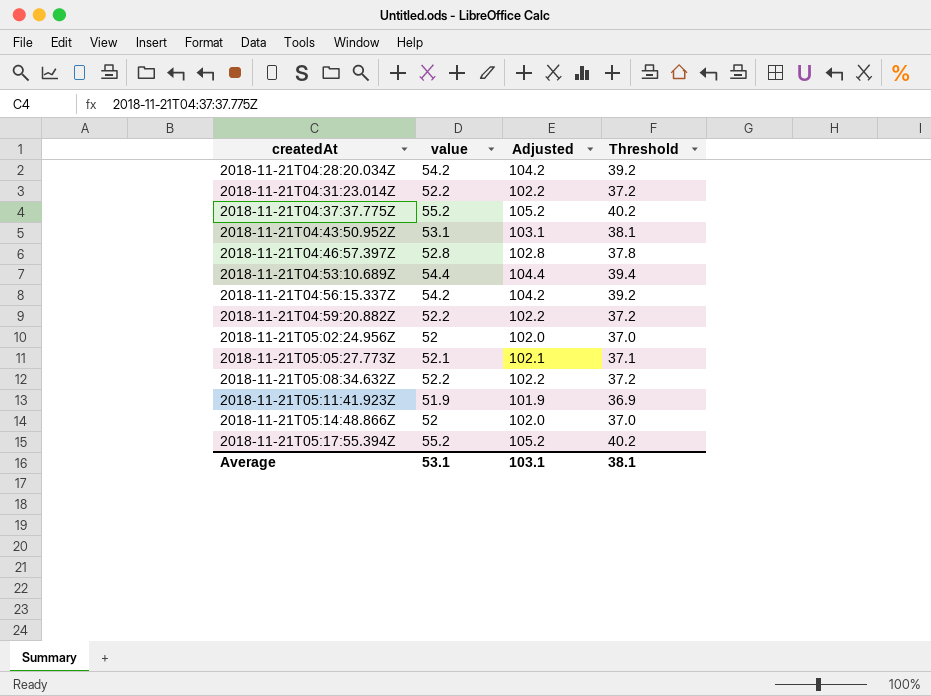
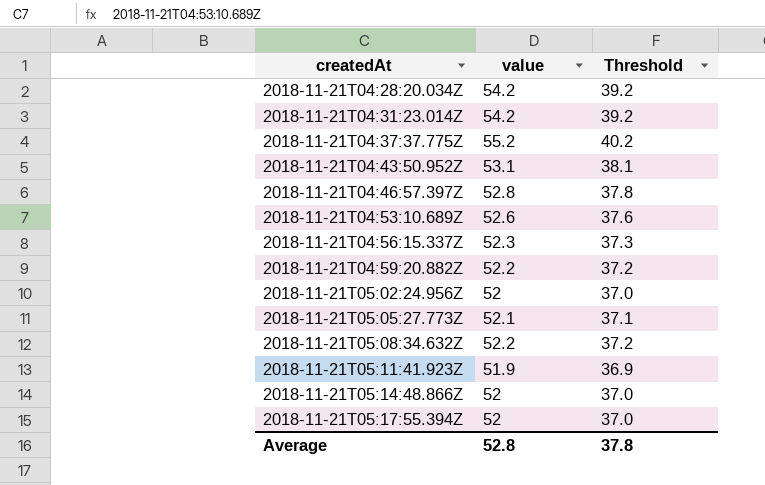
column Adjusted | formula: [value] + 50 -> none
2018-11-21T04:31:23.014Z | value: 52.2 -> 54.2
2018-11-21T04:31:23.014Z | Threshold: 37.2 -> 39.2
2018-11-21T04:53:10.689Z | value: 54.4 -> 52.6
2018-11-21T04:53:10.689Z | Threshold: 39.4 -> 37.6
2018-11-21T04:56:15.337Z | value: 54.2 -> 52.3
2018-11-21T04:56:15.337Z | Threshold: 39.2 -> 37.3
2018-11-21T05:17:55.394Z | value: 55.2 -> 52
2018-11-21T05:17:55.394Z | Threshold: 40.2 -> 37.0
Average | value: 53.1 -> 52.8
Average | Threshold: 38.1 -> 37.8

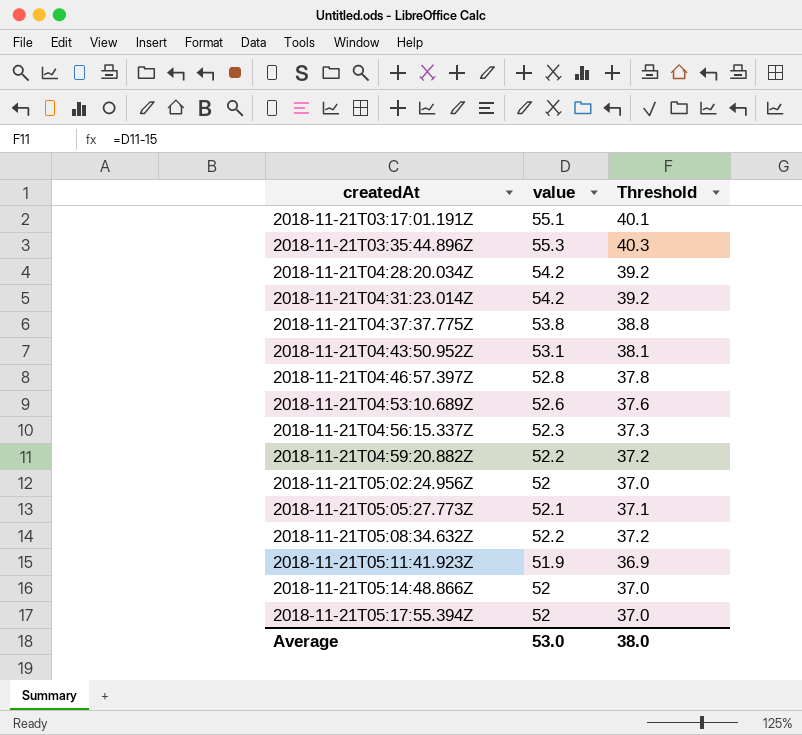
row 2018-11-21T03:17:01.191Z: none -> 55.1 | 40.1
row 2018-11-21T03:35:44.896Z: none -> 55.3 | 40.3
2018-11-21T04:37:37.775Z | value: 55.2 -> 53.8
2018-11-21T04:37:37.775Z | Threshold: 40.2 -> 38.8
Average | value: 52.8 -> 53.0
Average | Threshold: 37.8 -> 38.0

